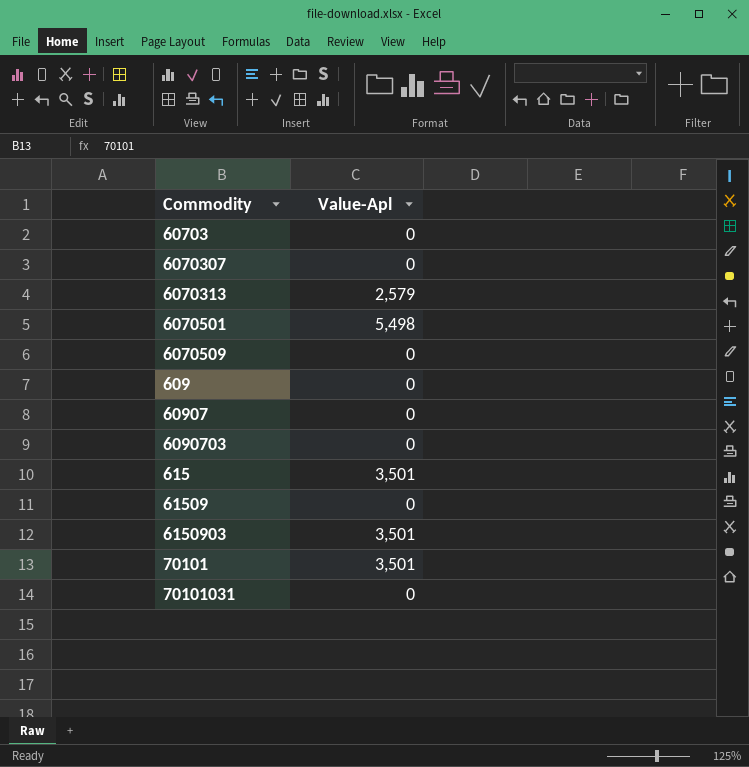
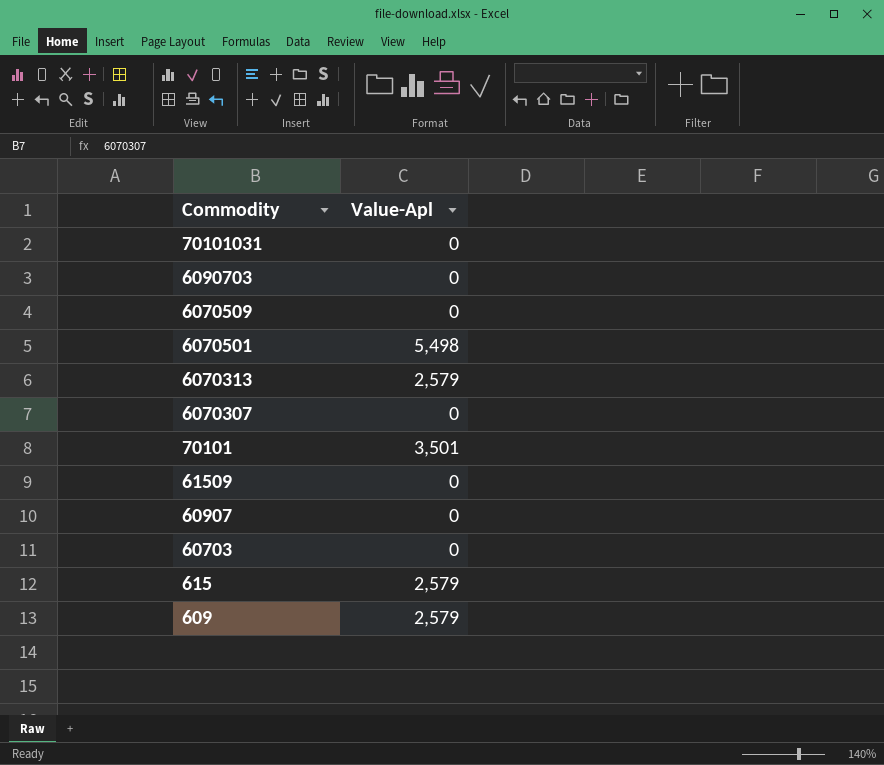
row order: none -> Commodity descending
row 6150903: 3,501 -> none
615 | Value-Apl: 3,501 -> 2,579
609 | Value-Apl: 0 -> 2,579

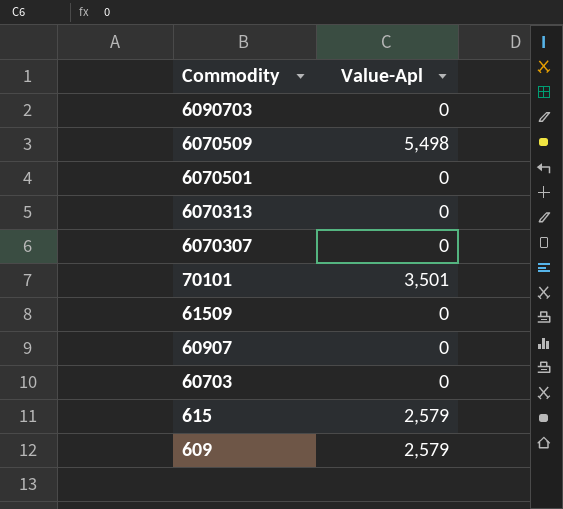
row 70101031: 0 -> none
6070509 | Value-Apl: 0 -> 5,498
6070501 | Value-Apl: 5,498 -> 0
6070313 | Value-Apl: 2,579 -> 0

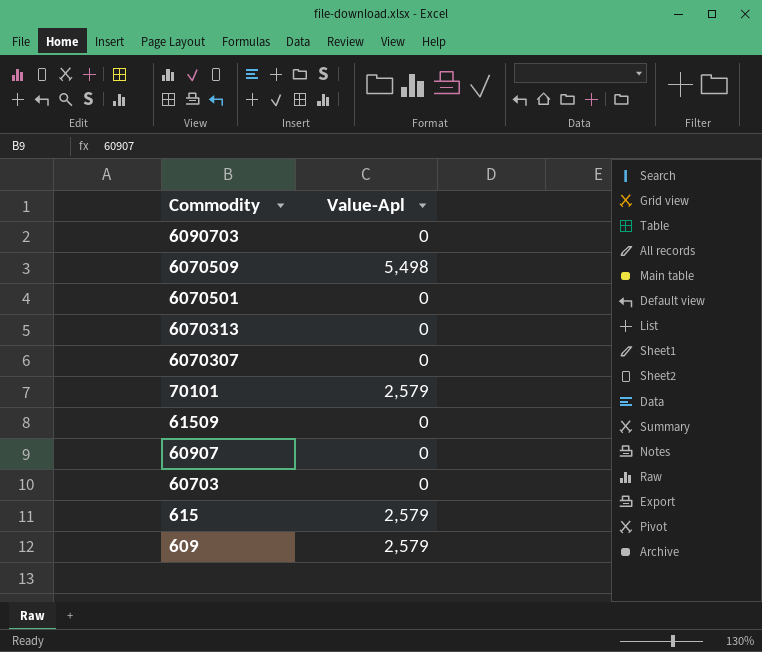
70101 | Value-Apl: 3,501 -> 2,579

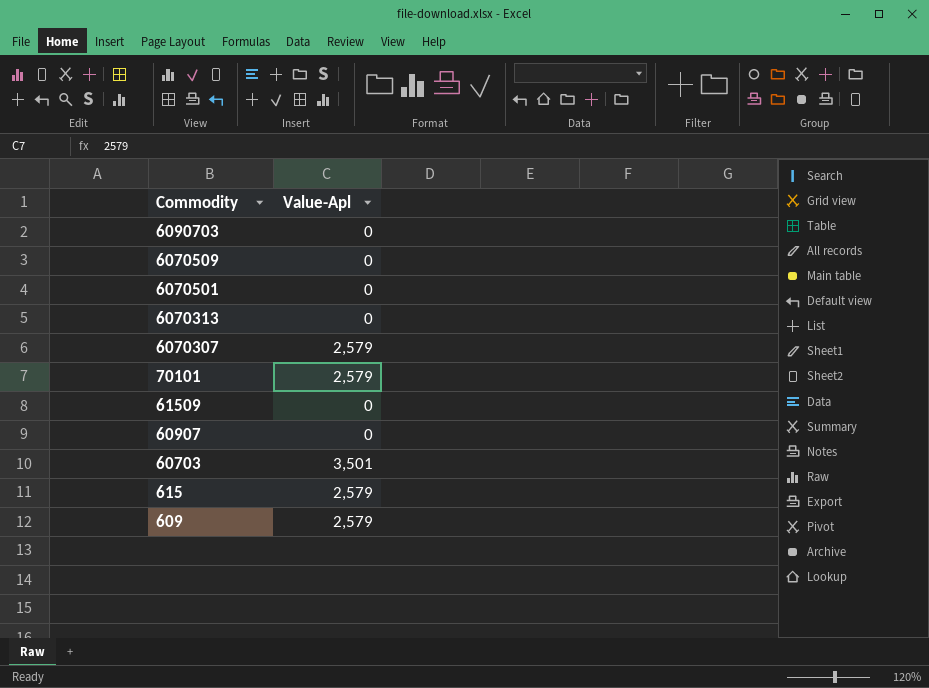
6070509 | Value-Apl: 5,498 -> 0
6070307 | Value-Apl: 0 -> 2,579
60703 | Value-Apl: 0 -> 3,501

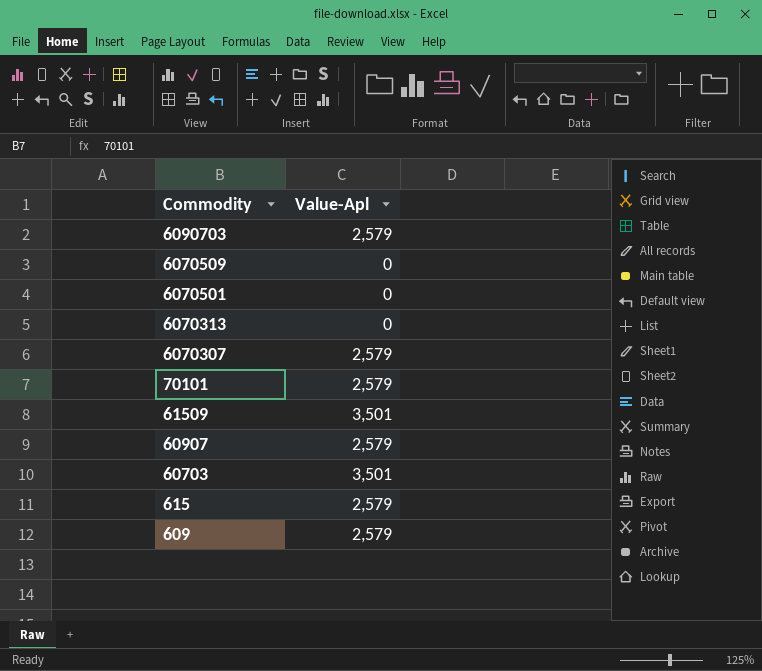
6090703 | Value-Apl: 0 -> 2,579
61509 | Value-Apl: 0 -> 3,501
60907 | Value-Apl: 0 -> 2,579

